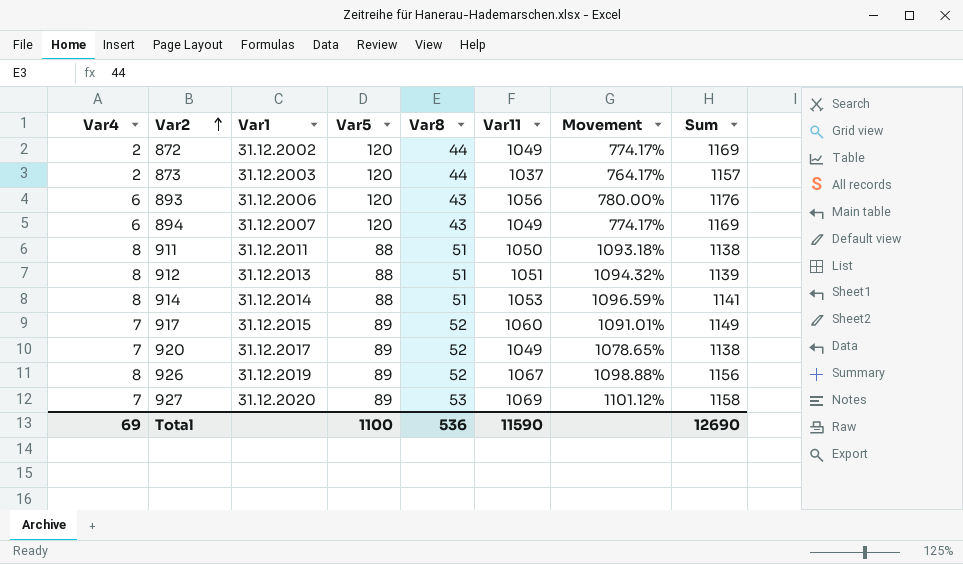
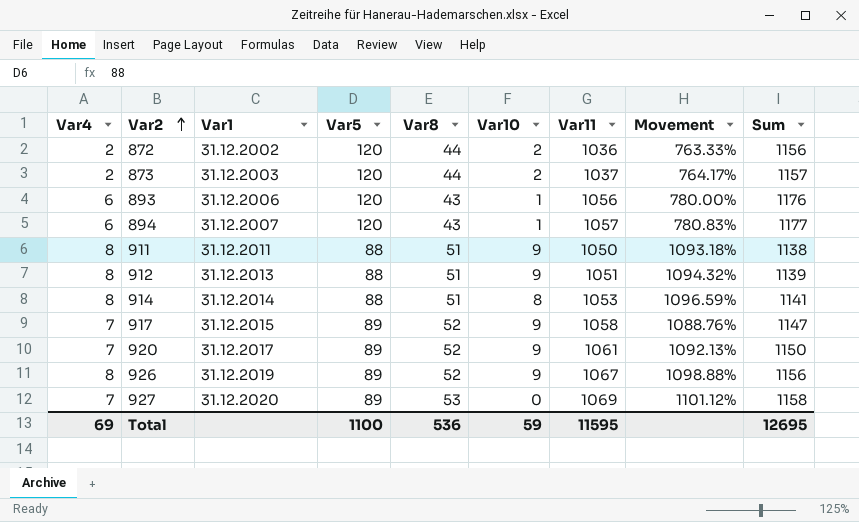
column Var10 | position: none -> 6
872 | Var11: 1049 -> 1036
872 | Movement: 774.17% -> 763.33%
872 | Sum: 1169 -> 1156
894 | Var11: 1049 -> 1057
894 | Movement: 774.17% -> 780.83%
894 | Sum: 1169 -> 1177
917 | Var11: 1060 -> 1058
917 | Movement: 1091.01% -> 1088.76%
917 | Sum: 1149 -> 1147
920 | Var11: 1049 -> 1061
920 | Movement: 1078.65% -> 1092.13%
920 | Sum: 1138 -> 1150
Total | Var11: 11590 -> 11595
Total | Sum: 12690 -> 12695

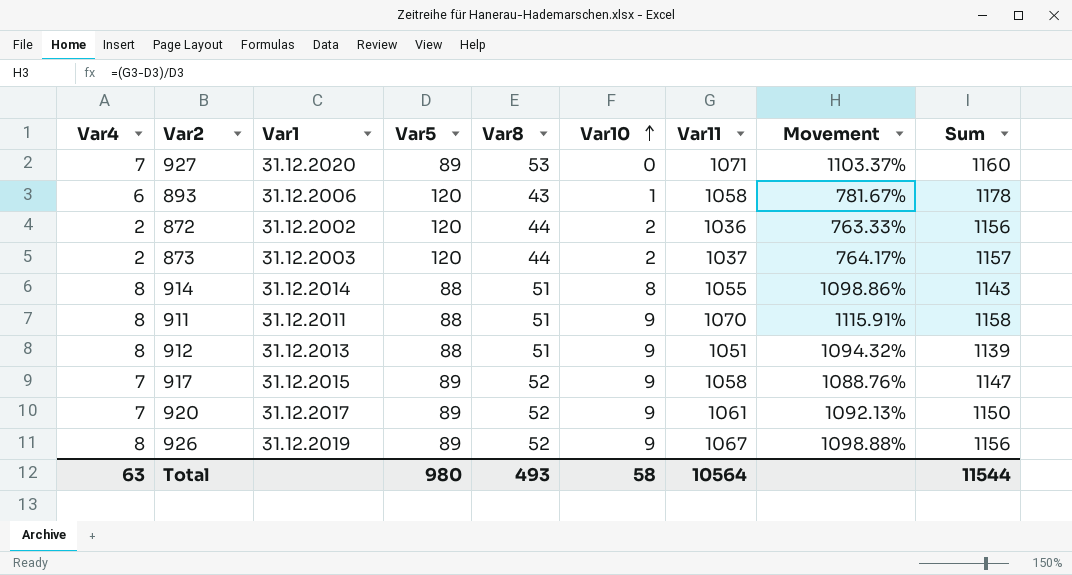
row order: Var2 ascending -> Var10 ascending
row 894: 6 | 31.12.2007 | 120 | 43 | 1 | 1057 | 780.83% | 1177 -> none
927 | Var11: 1069 -> 1071
927 | Movement: 1101.12% -> 1103.37%
927 | Sum: 1158 -> 1160
893 | Var11: 1056 -> 1058
893 | Movement: 780.00% -> 781.67%
893 | Sum: 1176 -> 1178
914 | Var11: 1053 -> 1055
914 | Movement: 1096.59% -> 1098.86%
914 | Sum: 1141 -> 1143
911 | Var11: 1050 -> 1070
911 | Movement: 1093.18% -> 1115.91%
911 | Sum: 1138 -> 1158
Total | Var4: 69 -> 63
Total | Var5: 1100 -> 980
Total | Var8: 536 -> 493
Total | Var10: 59 -> 58
Total | Var11: 11595 -> 10564
Total | Sum: 12695 -> 11544

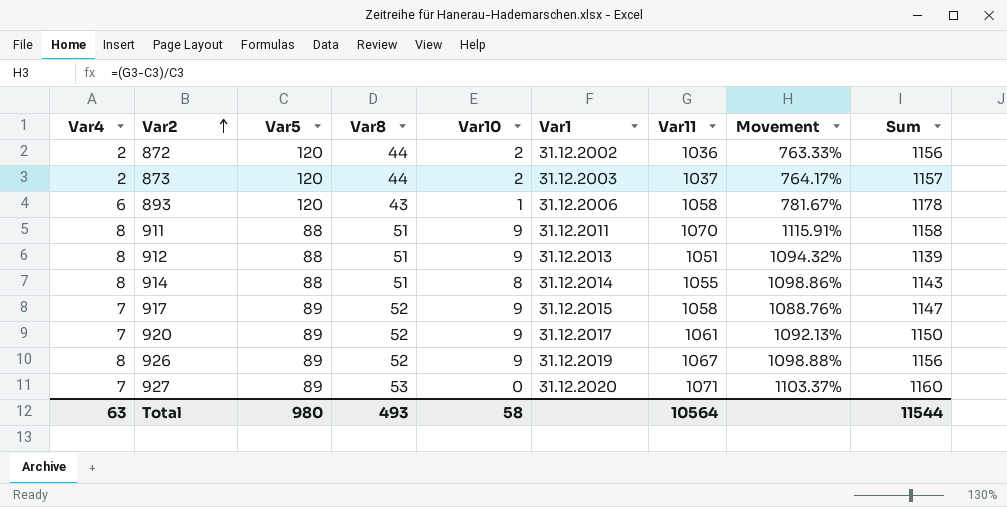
row order: Var10 ascending -> Var2 ascending
column Var1 | position: 3 -> 6

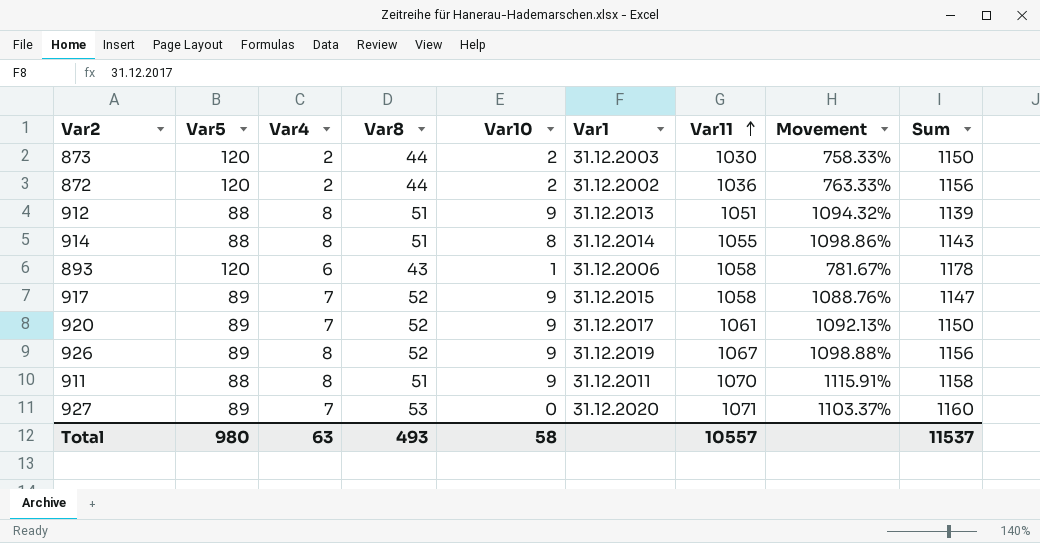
row order: Var2 ascending -> Var11 ascending
column Var4 | position: 1 -> 3
873 | Var11: 1037 -> 1030
873 | Movement: 764.17% -> 758.33%
873 | Sum: 1157 -> 1150
Total | Var11: 10564 -> 10557
Total | Sum: 11544 -> 11537

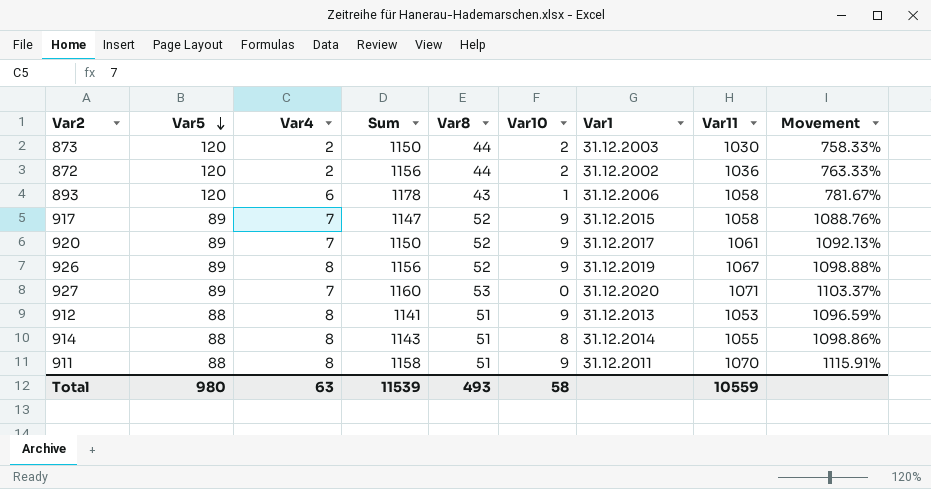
row order: Var11 ascending -> Var5 descending
column Sum | position: 9 -> 4
912 | Sum: 1139 -> 1141
912 | Var11: 1051 -> 1053
912 | Movement: 1094.32% -> 1096.59%
Total | Sum: 11537 -> 11539
Total | Var11: 10557 -> 10559

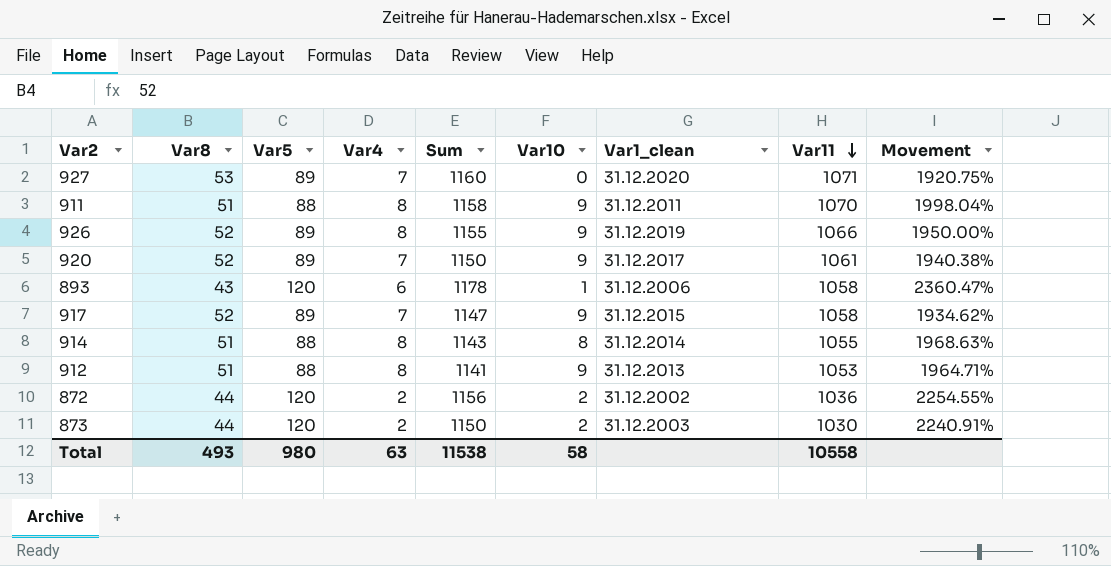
row order: Var5 descending -> Var11 descending
column Var8 | position: 5 -> 2
column name: Var1 -> Var1_clean
column Movement | formula: ([Var11] - [Var5]) / [Var5] -> ([Var11] - [Var8]) / [Var8]
926 | Sum: 1156 -> 1155
926 | Var11: 1067 -> 1066
Total | Sum: 11539 -> 11538
Total | Var11: 10559 -> 10558

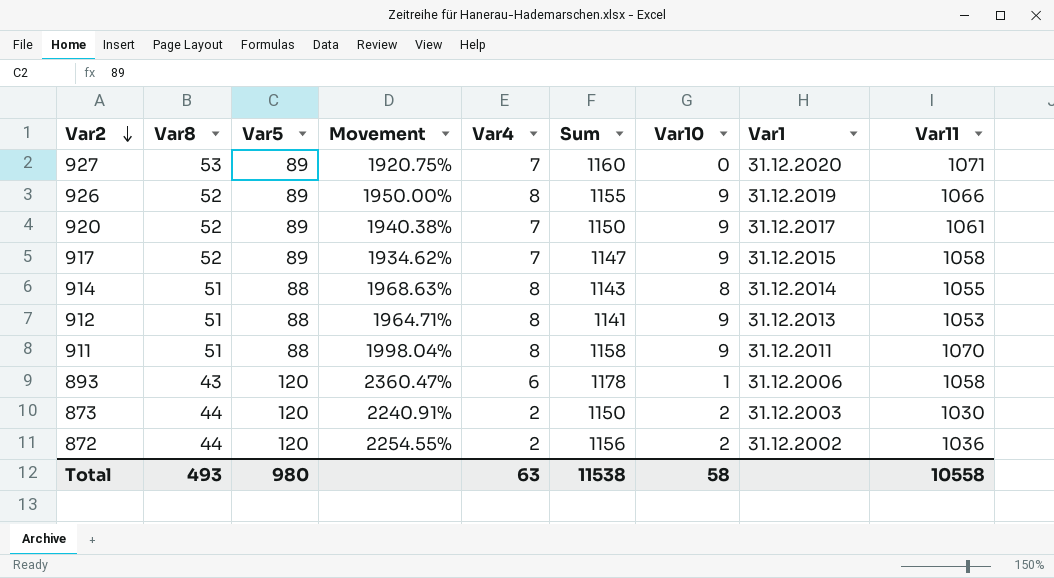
row order: Var11 descending -> Var2 descending
column Movement | position: 9 -> 4
column name: Var1_clean -> Var1

